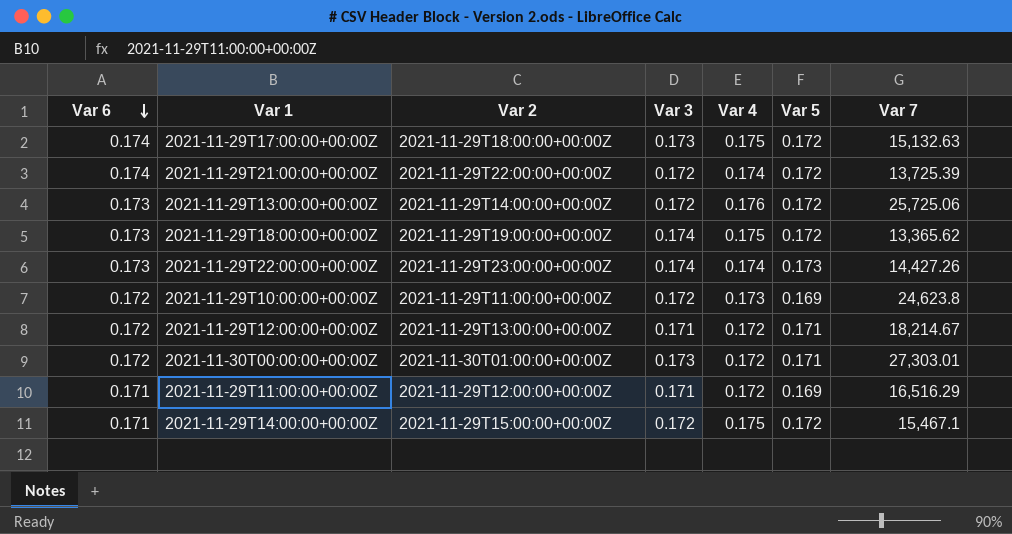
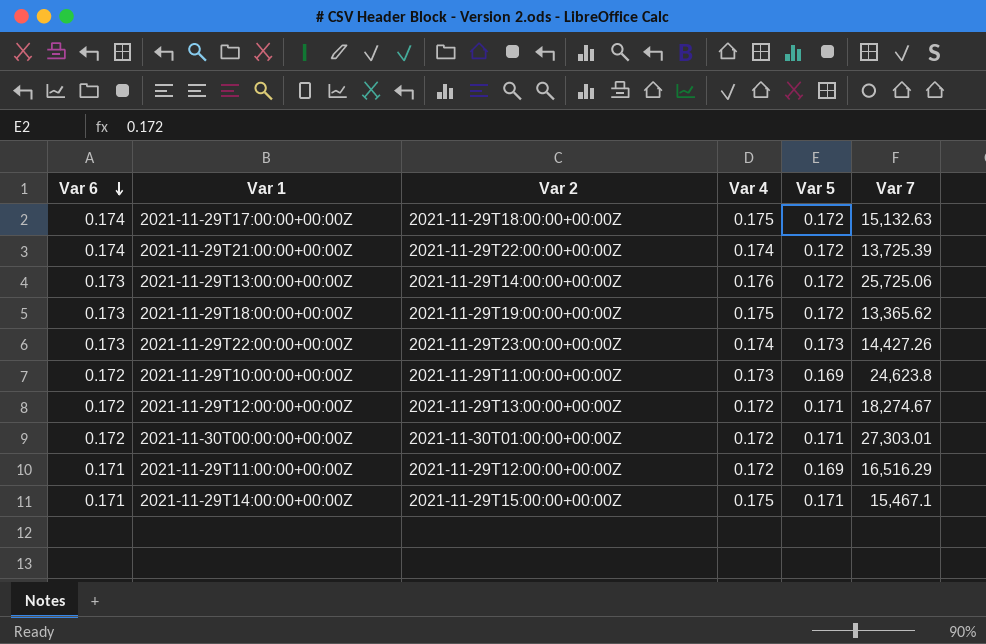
column Var 3 | position: 4 -> none
2021-11-29T12:00:00+00:00Z | Var 7: 18,214.67 -> 18,274.67
2021-11-29T14:00:00+00:00Z | Var 5: 0.172 -> 0.171

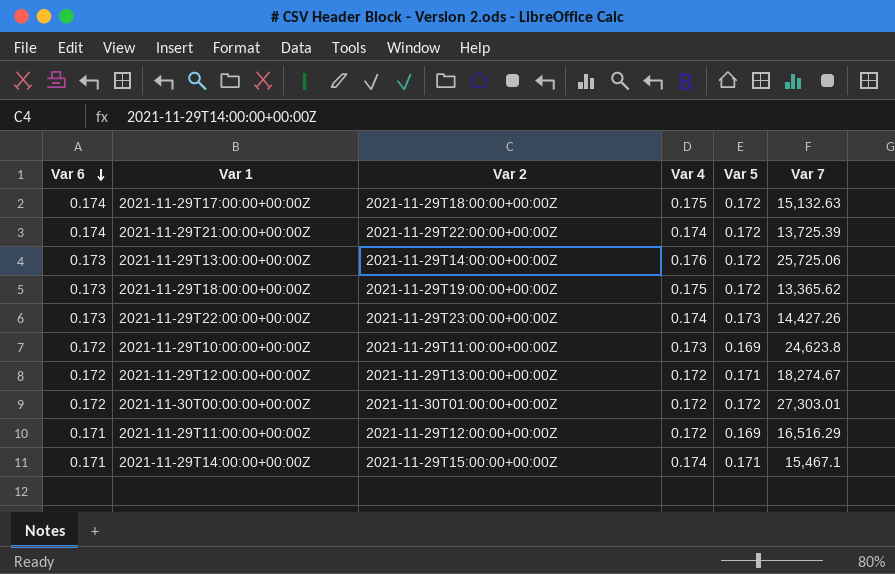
2021-11-30T00:00:00+00:00Z | Var 5: 0.171 -> 0.172
2021-11-29T14:00:00+00:00Z | Var 4: 0.175 -> 0.174

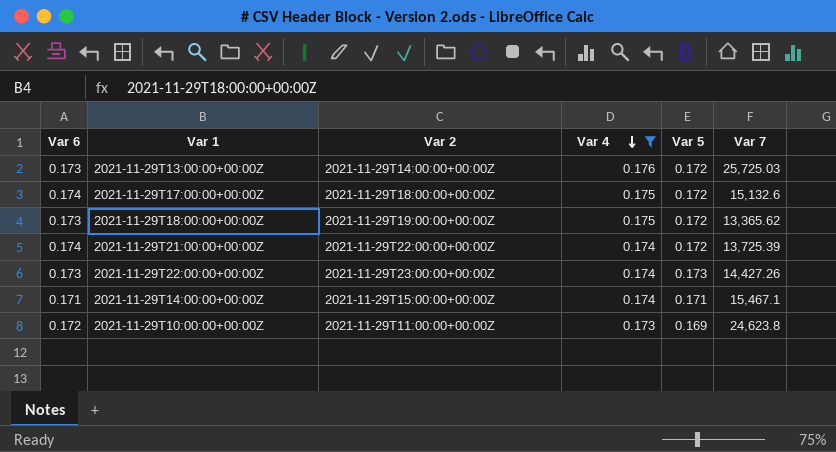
filter: none -> Var 4 != 0.172
row order: Var 6 descending -> Var 4 descending
2021-11-29T13:00:00+00:00Z | Var 7: 25,725.06 -> 25,725.03
2021-11-29T17:00:00+00:00Z | Var 7: 15,132.63 -> 15,132.6

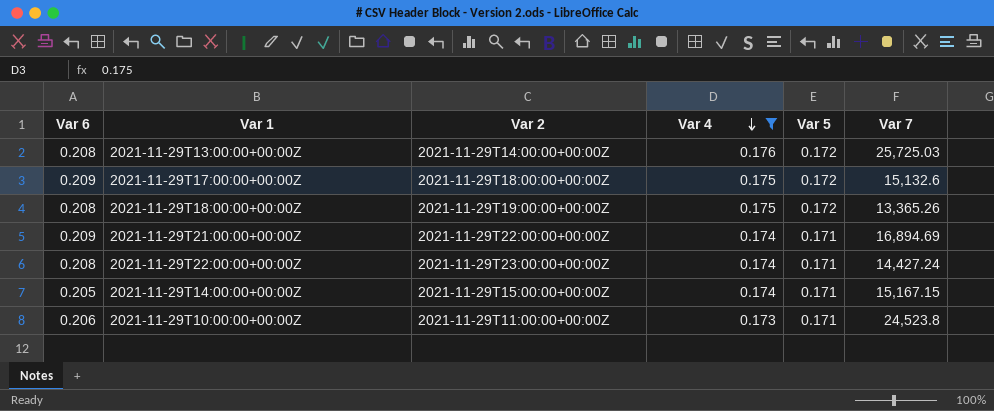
2021-11-29T13:00:00+00:00Z | Var 6: 0.173 -> 0.208
2021-11-29T17:00:00+00:00Z | Var 6: 0.174 -> 0.209
2021-11-29T18:00:00+00:00Z | Var 6: 0.173 -> 0.208
2021-11-29T18:00:00+00:00Z | Var 7: 13,365.62 -> 13,365.26
2021-11-29T21:00:00+00:00Z | Var 6: 0.174 -> 0.209
2021-11-29T21:00:00+00:00Z | Var 5: 0.172 -> 0.171
2021-11-29T21:00:00+00:00Z | Var 7: 13,725.39 -> 16,894.69
2021-11-29T22:00:00+00:00Z | Var 6: 0.173 -> 0.208
2021-11-29T22:00:00+00:00Z | Var 5: 0.173 -> 0.171
2021-11-29T22:00:00+00:00Z | Var 7: 14,427.26 -> 14,427.24
2021-11-29T14:00:00+00:00Z | Var 6: 0.171 -> 0.205
2021-11-29T14:00:00+00:00Z | Var 7: 15,467.1 -> 15,167.15
2021-11-29T10:00:00+00:00Z | Var 6: 0.172 -> 0.206
2021-11-29T10:00:00+00:00Z | Var 5: 0.169 -> 0.171
2021-11-29T10:00:00+00:00Z | Var 7: 24,623.8 -> 24,523.8

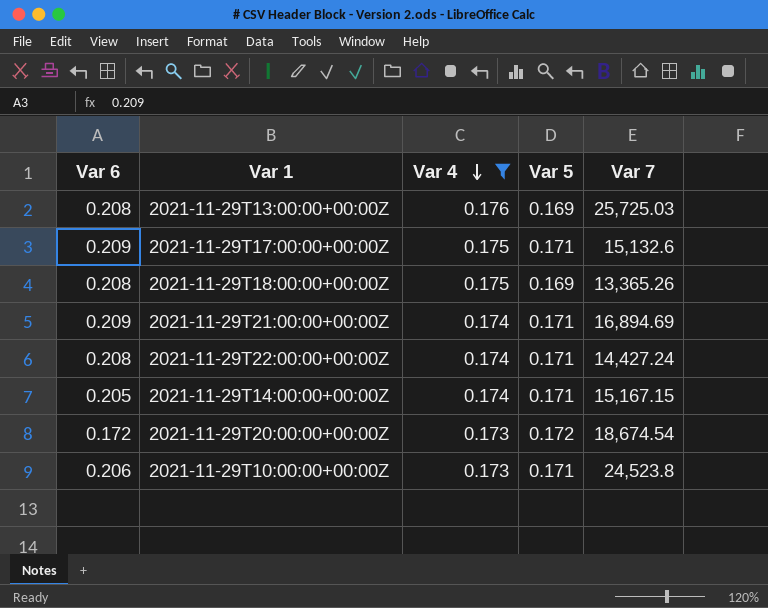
column Var 2 | position: 3 -> none
2021-11-29T13:00:00+00:00Z | Var 5: 0.172 -> 0.169
2021-11-29T17:00:00+00:00Z | Var 5: 0.172 -> 0.171
2021-11-29T18:00:00+00:00Z | Var 5: 0.172 -> 0.169
row 2021-11-29T20:00:00+00:00Z: none -> 0.172 | 0.173 | 0.172 | 18,674.54

